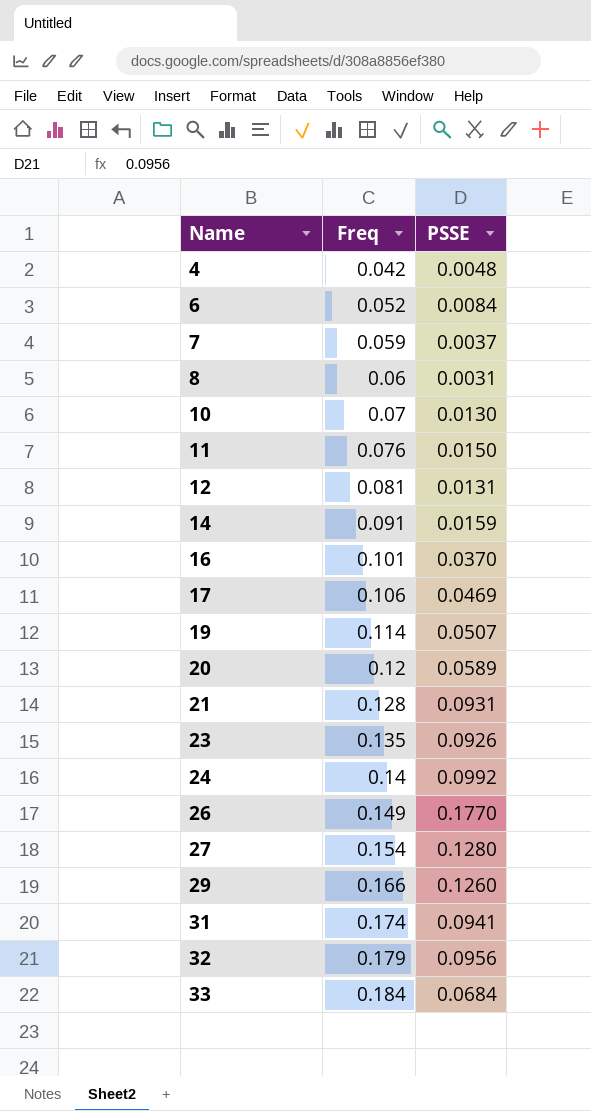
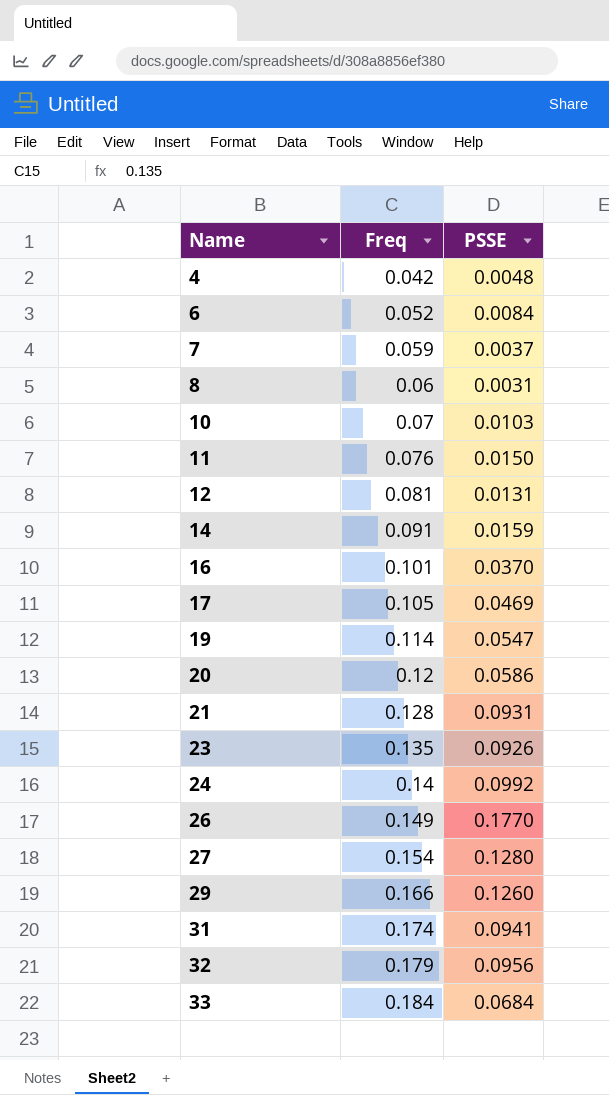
10 | PSSE: 0.0130 -> 0.0103
17 | Freq: 0.106 -> 0.105
19 | PSSE: 0.0507 -> 0.0547
20 | PSSE: 0.0589 -> 0.0586

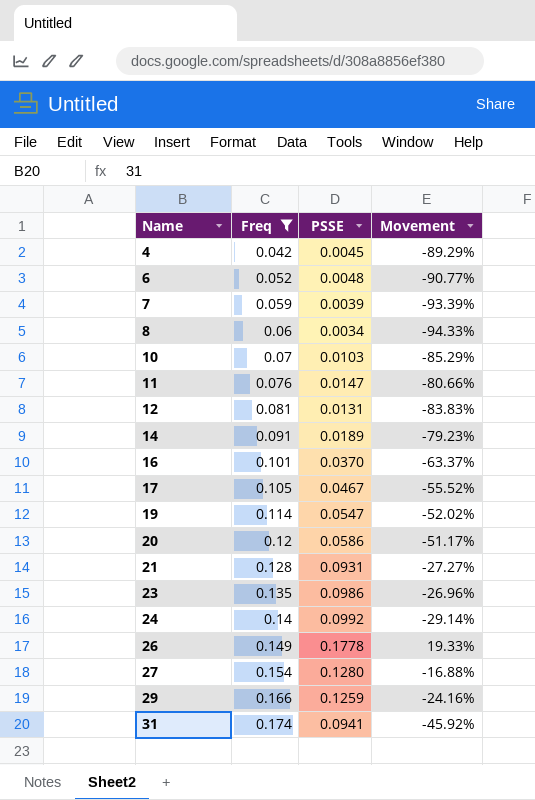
filter: none -> Freq <= 0.174
column Movement | formula: none -> ([PSSE] - [Freq]) / [Freq]
4 | PSSE: 0.0048 -> 0.0045
6 | PSSE: 0.0084 -> 0.0048
7 | PSSE: 0.0037 -> 0.0039
8 | PSSE: 0.0031 -> 0.0034
11 | PSSE: 0.0150 -> 0.0147
14 | PSSE: 0.0159 -> 0.0189
17 | PSSE: 0.0469 -> 0.0467
23 | PSSE: 0.0926 -> 0.0986
26 | PSSE: 0.1770 -> 0.1778
29 | PSSE: 0.1260 -> 0.1259

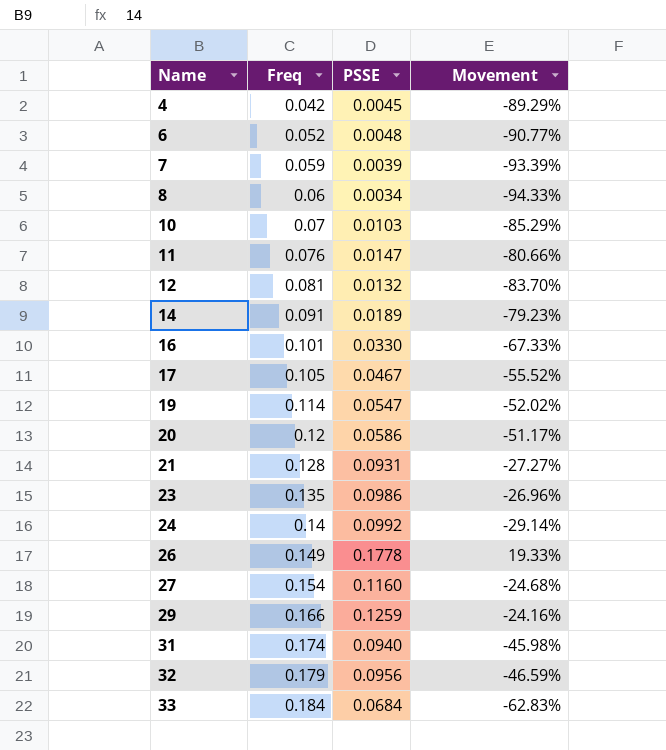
filter: Freq <= 0.174 -> none
12 | PSSE: 0.0131 -> 0.0132
12 | Movement: -83.83% -> -83.70%
16 | PSSE: 0.0370 -> 0.0330
16 | Movement: -63.37% -> -67.33%
27 | PSSE: 0.1280 -> 0.1160
27 | Movement: -16.88% -> -24.68%
31 | PSSE: 0.0941 -> 0.0940
31 | Movement: -45.92% -> -45.98%

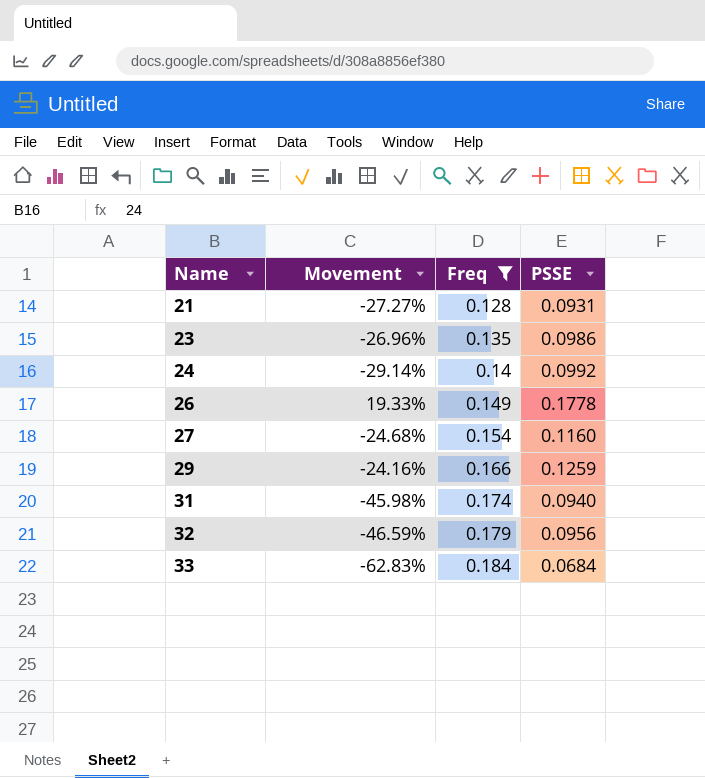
filter: none -> Freq >= 0.128
column Movement | position: 4 -> 2

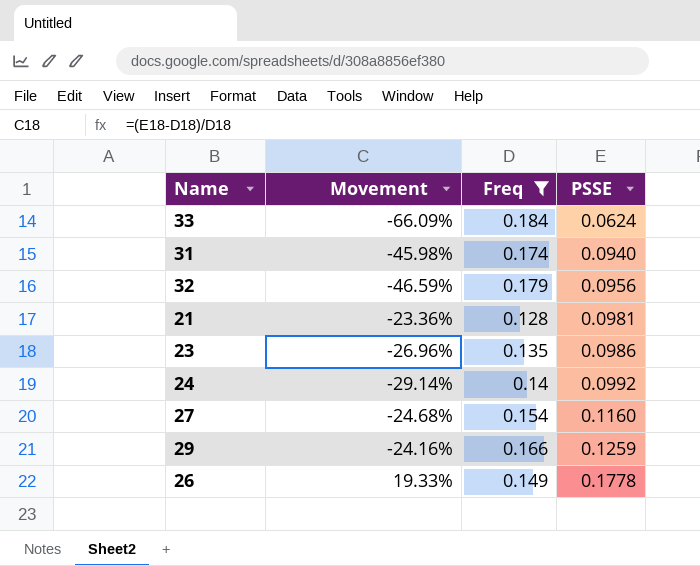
row order: Name ascending -> PSSE ascending
33 | Movement: -62.83% -> -66.09%
33 | PSSE: 0.0684 -> 0.0624
21 | Movement: -27.27% -> -23.36%
21 | PSSE: 0.0931 -> 0.0981

